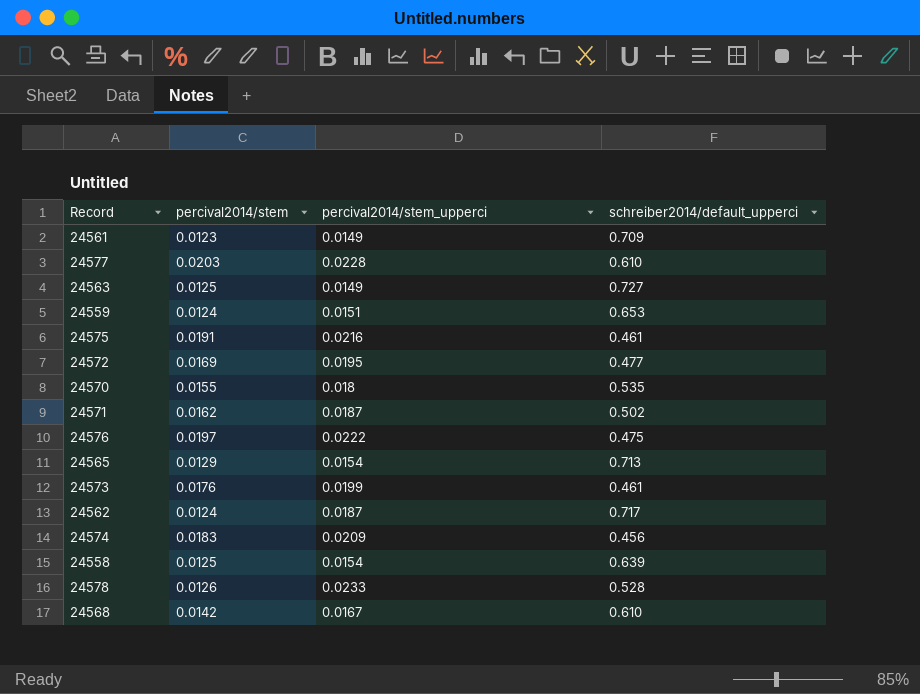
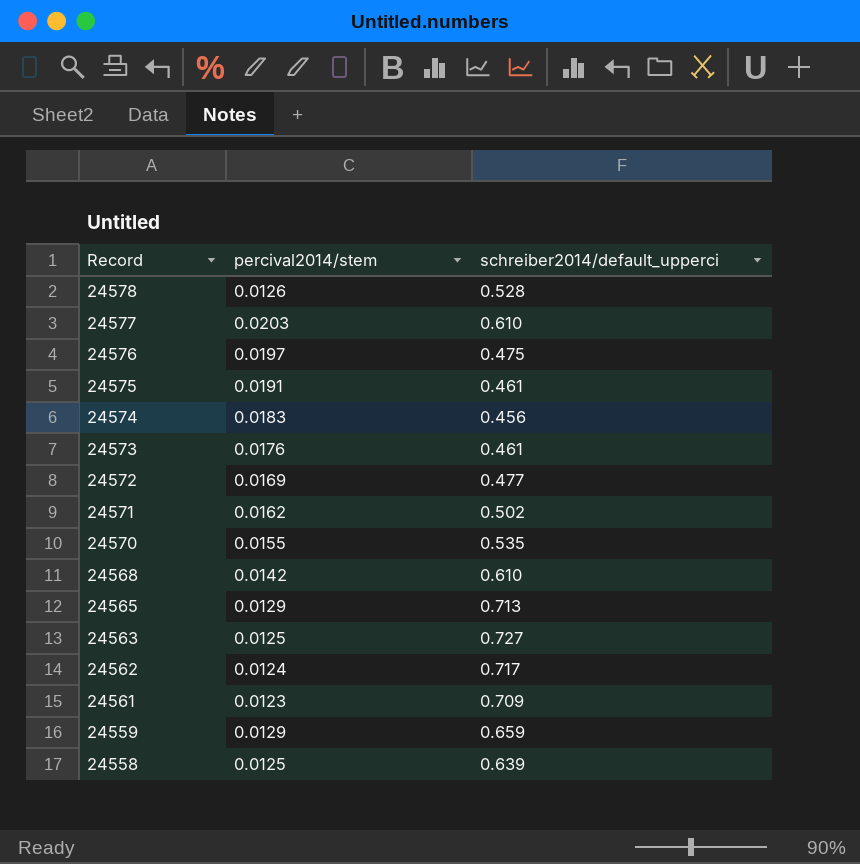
row order: none -> Record descending
column percival2014/stem_upperci | position: 3 -> none
24559 | percival2014/stem: 0.0124 -> 0.0129
24559 | schreiber2014/default_upperci: 0.653 -> 0.659

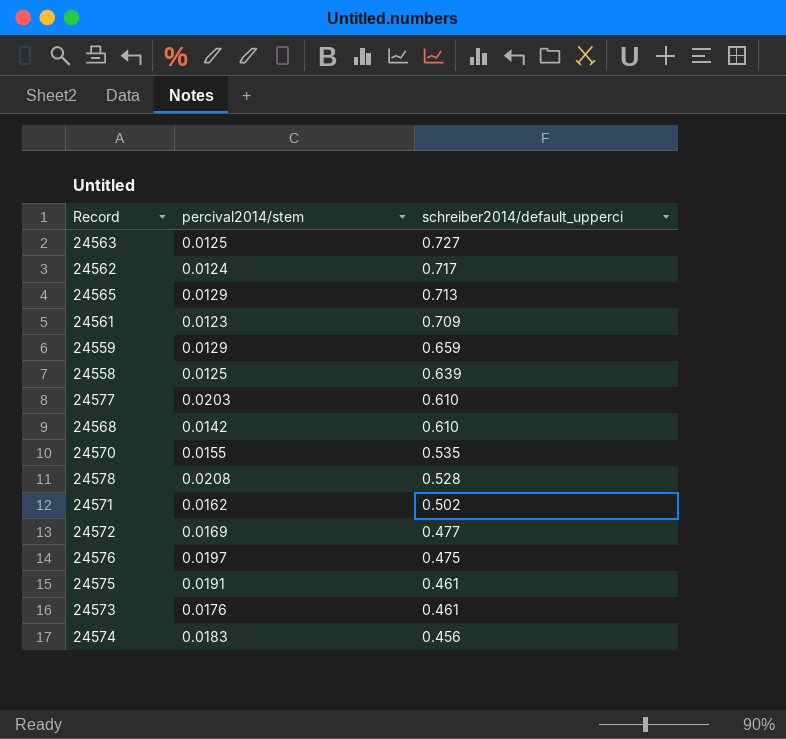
row order: Record descending -> schreiber2014/default_upperci descending
24578 | percival2014/stem: 0.0126 -> 0.0208

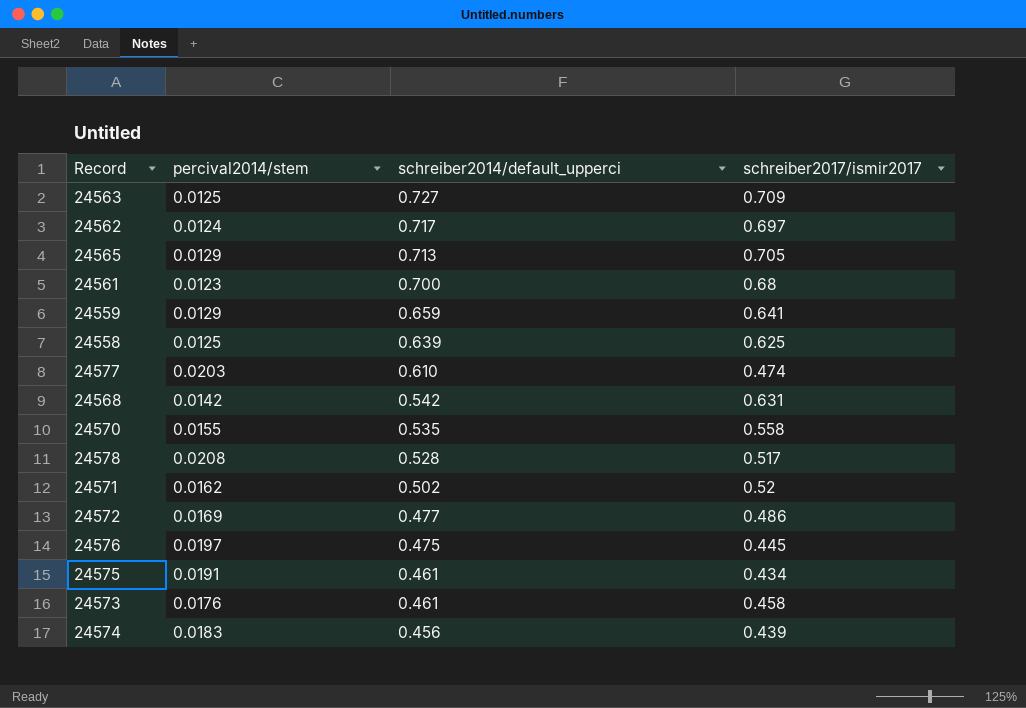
column schreiber2017/ismir2017 | position: none -> 4
24561 | schreiber2014/default_upperci: 0.709 -> 0.700
24568 | schreiber2014/default_upperci: 0.610 -> 0.542

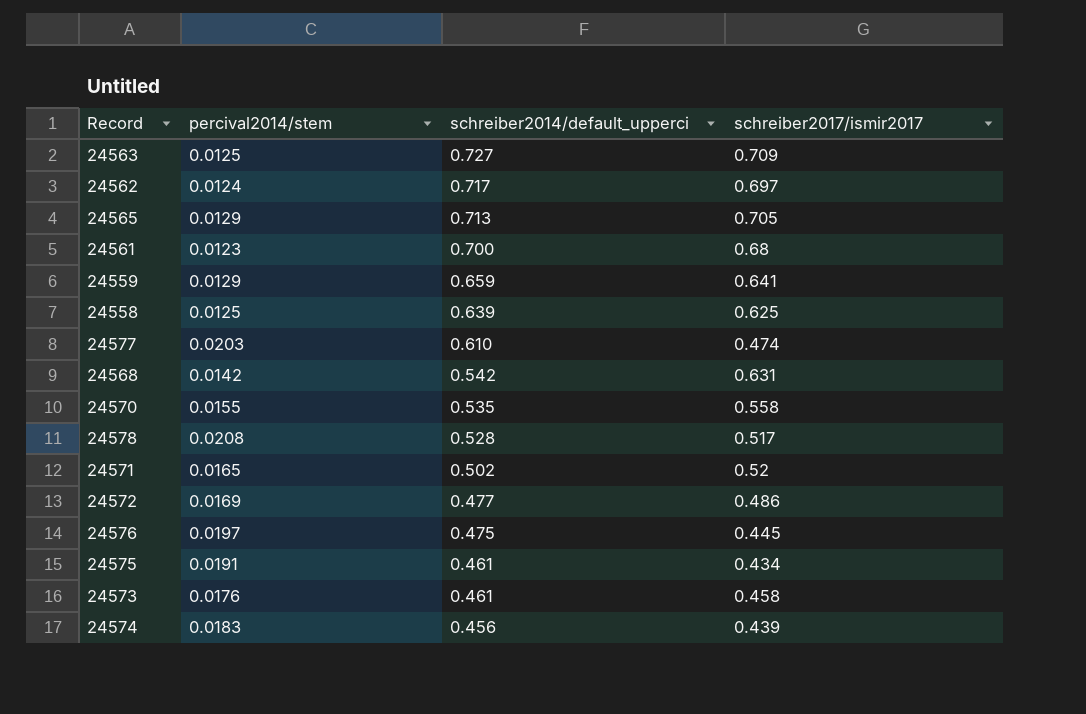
24571 | percival2014/stem: 0.0162 -> 0.0165

